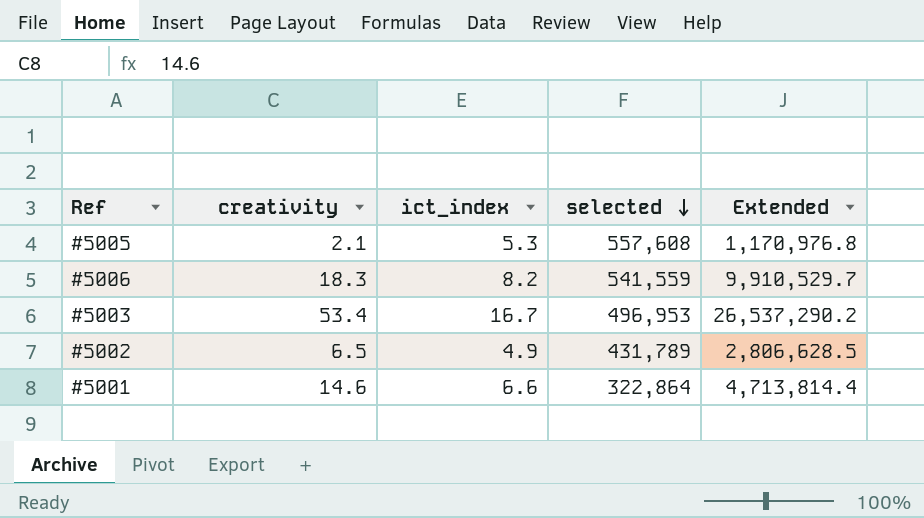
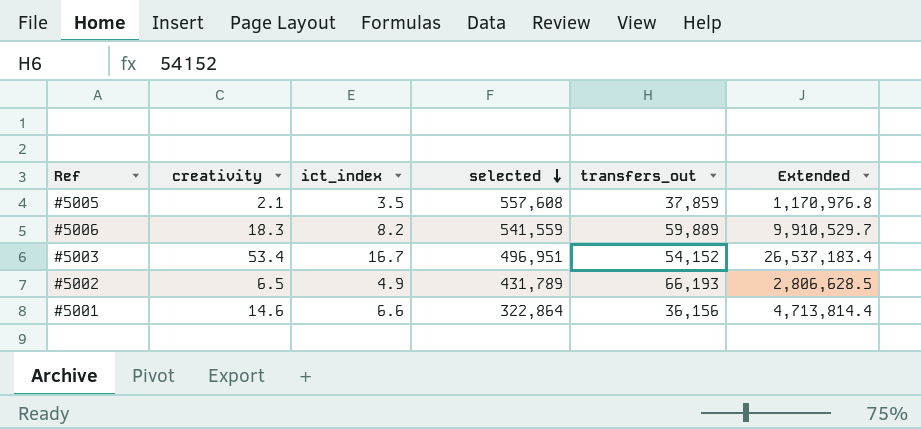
column transfers_out | position: none -> 5
#5005 | ict_index: 5.3 -> 3.5
#5003 | selected: 496,953 -> 496,951
#5003 | Extended: 26,537,290.2 -> 26,537,183.4

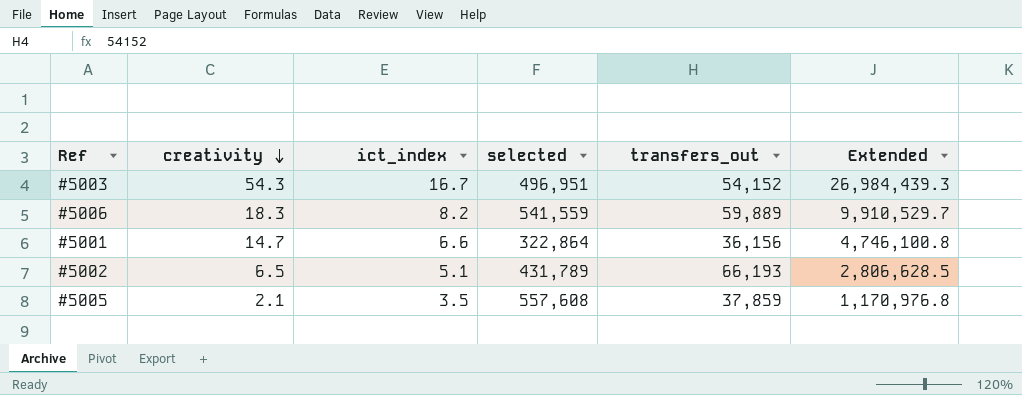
row order: selected descending -> creativity descending
#5003 | creativity: 53.4 -> 54.3
#5003 | Extended: 26,537,183.4 -> 26,984,439.3
#5001 | creativity: 14.6 -> 14.7
#5001 | Extended: 4,713,814.4 -> 4,746,100.8
#5002 | ict_index: 4.9 -> 5.1

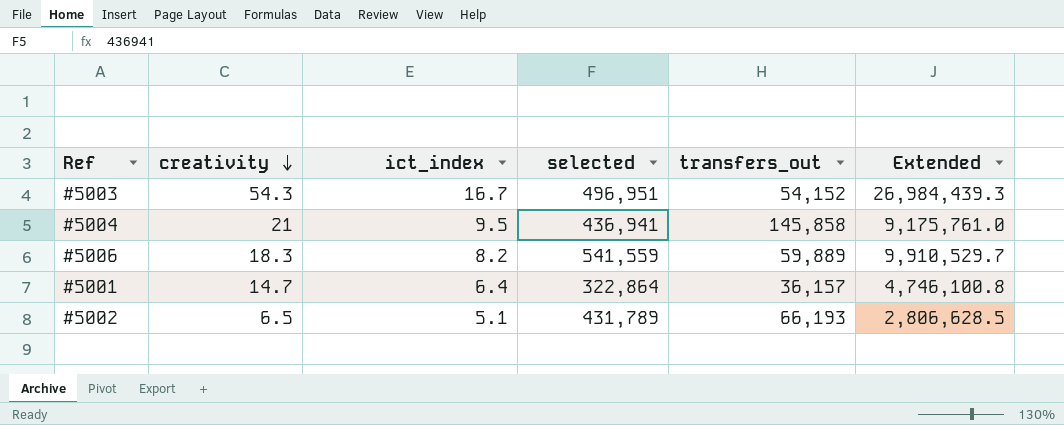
row #5005: 2.1 | 3.5 | 557,608 | 37,859 | 1,170,976.8 -> none
row #5004: none -> 21 | 9.5 | 436,941 | 145,858 | 9,175,761.0
#5001 | ict_index: 6.6 -> 6.4
#5001 | transfers_out: 36,156 -> 36,157

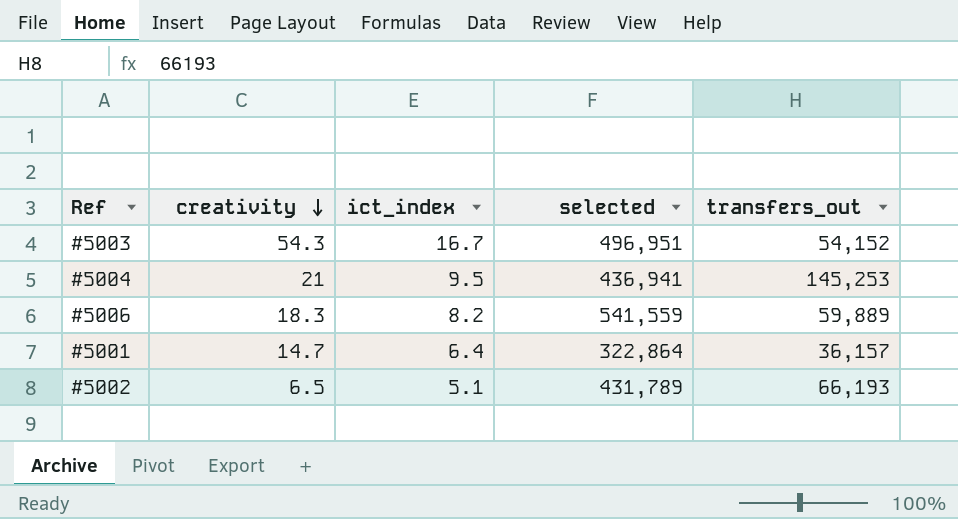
column Extended | formula: [creativity] * [selected] -> none
#5004 | transfers_out: 145,858 -> 145,253

